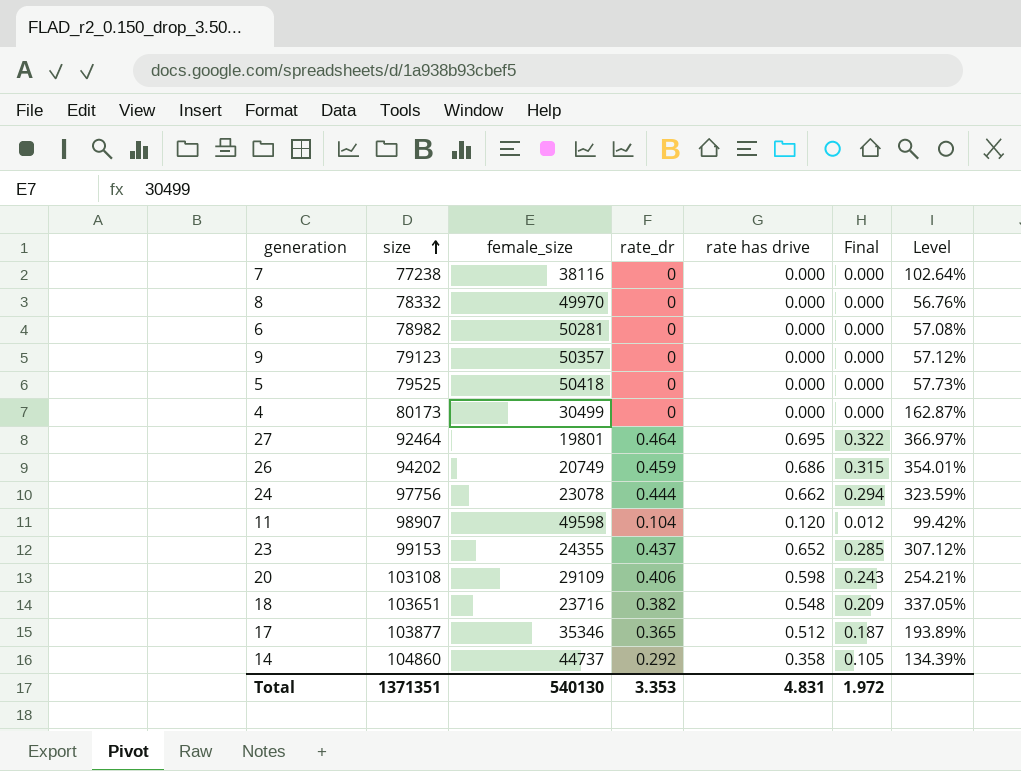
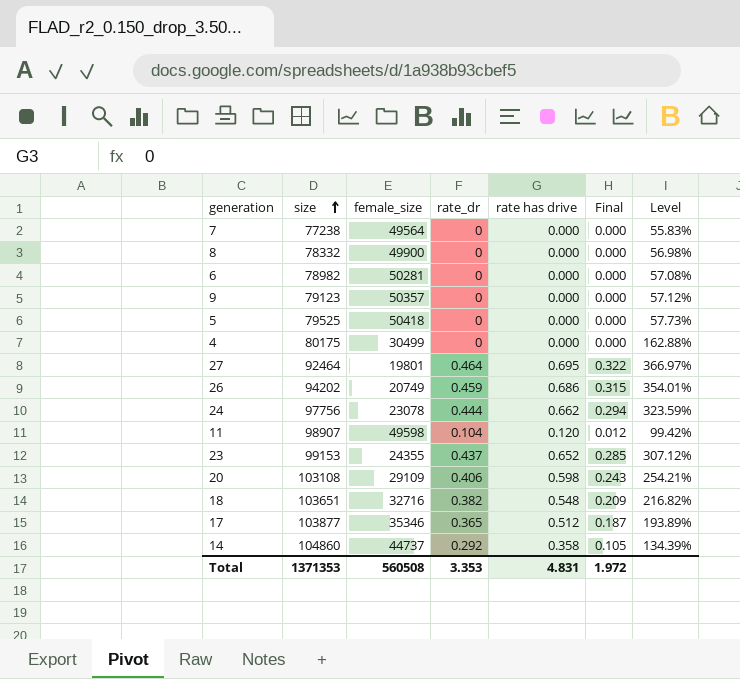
7 | female_size: 38116 -> 49564
7 | Level: 102.64% -> 55.83%
8 | female_size: 49970 -> 49900
8 | Level: 56.76% -> 56.98%
4 | size: 80173 -> 80175
4 | Level: 162.87% -> 162.88%
18 | female_size: 23716 -> 32716
18 | Level: 337.05% -> 216.82%
Total | size: 1371351 -> 1371353
Total | female_size: 540130 -> 560508

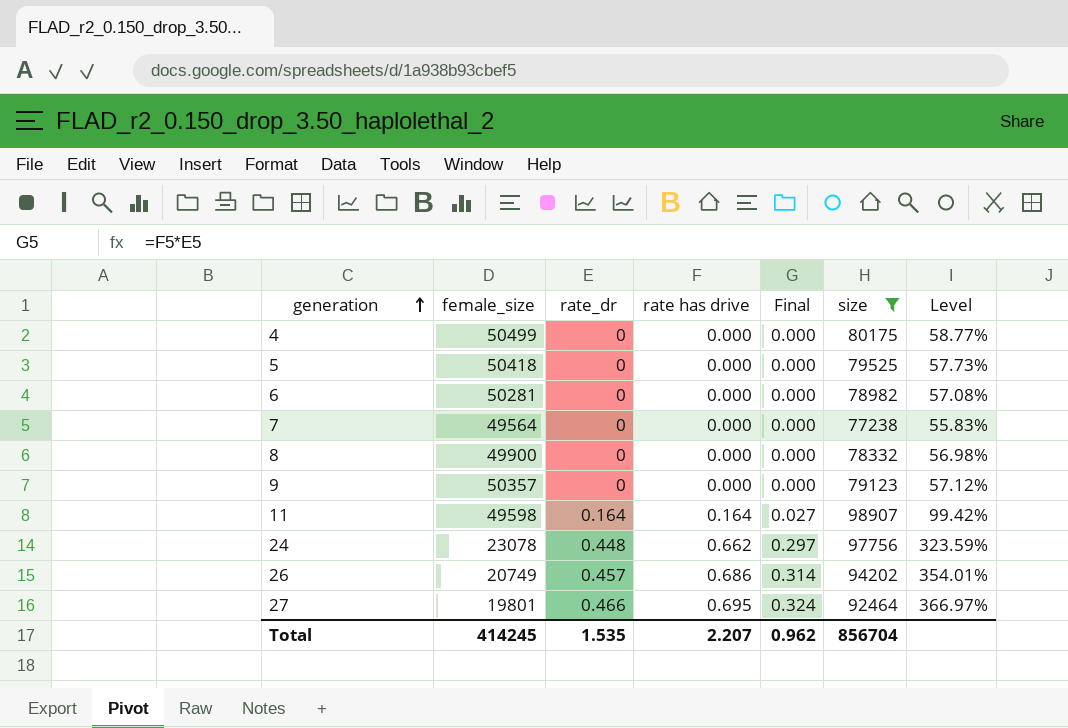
filter: none -> size <= 98907
row order: size ascending -> generation ascending
column size | position: 2 -> 6
4 | female_size: 30499 -> 50499
4 | Level: 162.88% -> 58.77%
11 | rate_dr: 0.104 -> 0.164
11 | rate has drive: 0.120 -> 0.164
11 | Final: 0.012 -> 0.027
24 | rate_dr: 0.444 -> 0.448
24 | Final: 0.294 -> 0.297
26 | rate_dr: 0.459 -> 0.457
26 | Final: 0.315 -> 0.314
27 | rate_dr: 0.464 -> 0.466
27 | Final: 0.322 -> 0.324
Total | female_size: 560508 -> 414245
Total | rate_dr: 3.353 -> 1.535
Total | rate has drive: 4.831 -> 2.207
Total | Final: 1.972 -> 0.962
Total | size: 1371353 -> 856704

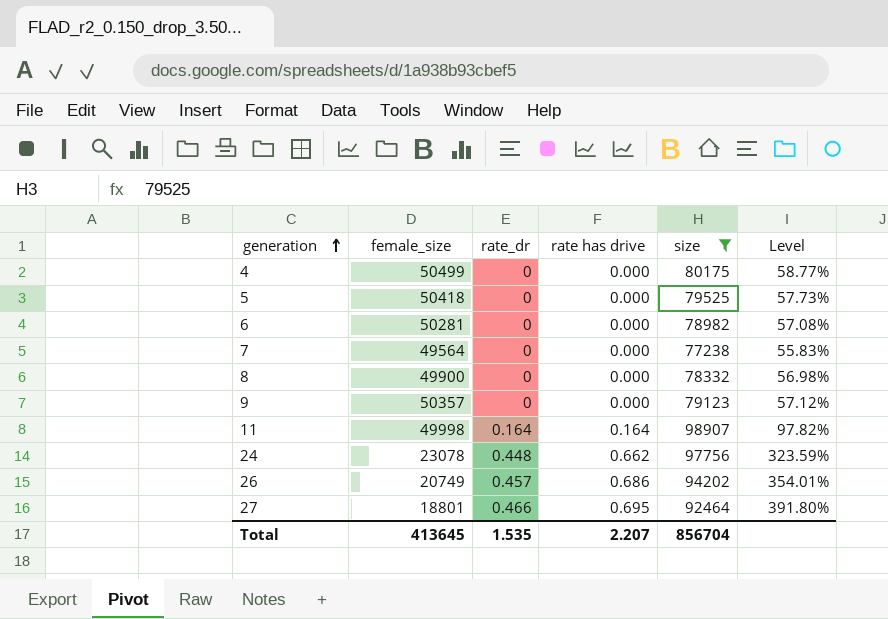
column Final | formula: [rate_dr] * [rate has drive] -> none
11 | female_size: 49598 -> 49998
11 | Level: 99.42% -> 97.82%
27 | female_size: 19801 -> 18801
27 | Level: 366.97% -> 391.80%
Total | female_size: 414245 -> 413645

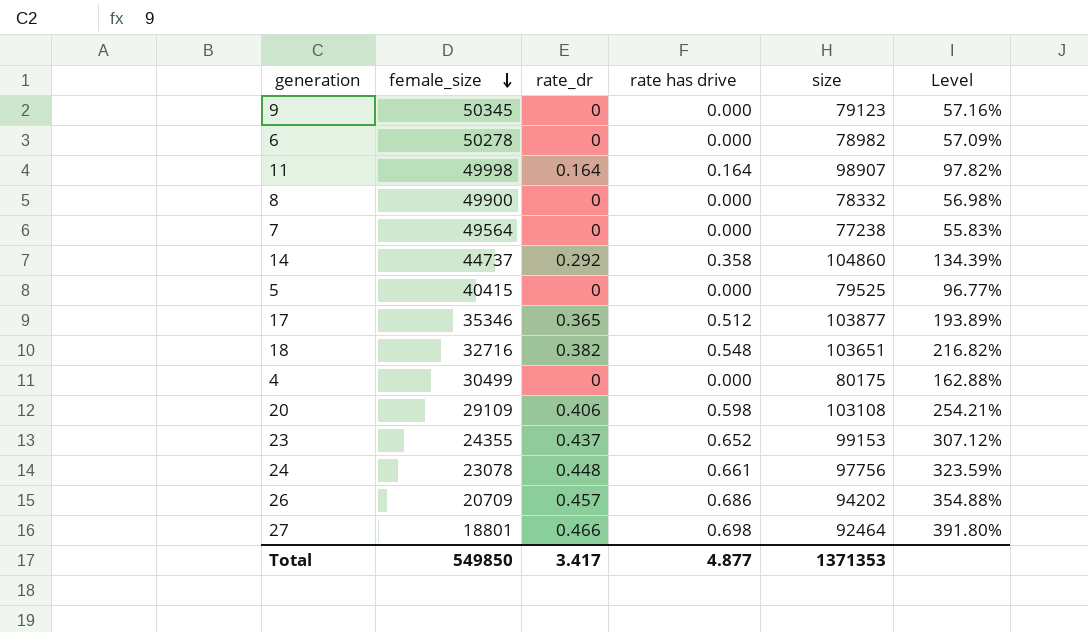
filter: size <= 98907 -> none
row order: generation ascending -> female_size descending
9 | female_size: 50357 -> 50345
9 | Level: 57.12% -> 57.16%
6 | female_size: 50281 -> 50278
6 | Level: 57.08% -> 57.09%
5 | female_size: 50418 -> 40415
5 | Level: 57.73% -> 96.77%
4 | female_size: 50499 -> 30499
4 | Level: 58.77% -> 162.88%
24 | rate has drive: 0.662 -> 0.661
26 | female_size: 20749 -> 20709
26 | Level: 354.01% -> 354.88%
27 | rate has drive: 0.695 -> 0.698
Total | female_size: 413645 -> 549850
Total | rate_dr: 1.535 -> 3.417
Total | rate has drive: 2.207 -> 4.877
Total | size: 856704 -> 1371353

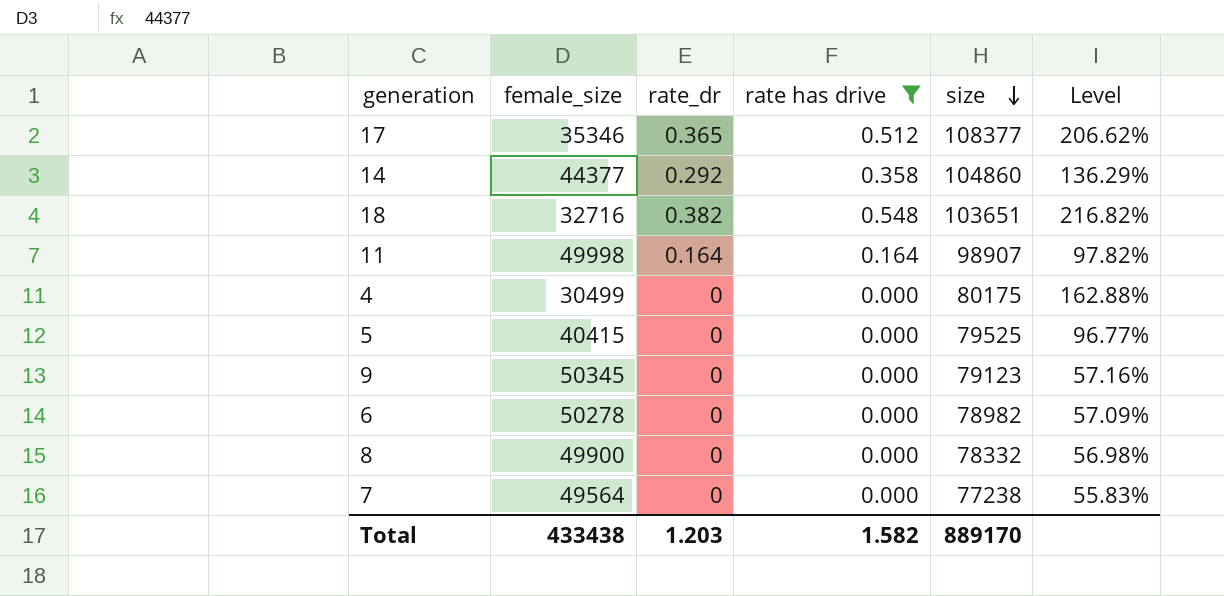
filter: none -> rate has drive <= 0.548
row order: female_size descending -> size descending
17 | size: 103877 -> 108377
17 | Level: 193.89% -> 206.62%
14 | female_size: 44737 -> 44377
14 | Level: 134.39% -> 136.29%
Total | female_size: 549850 -> 433438
Total | rate_dr: 3.417 -> 1.203
Total | rate has drive: 4.877 -> 1.582
Total | size: 1371353 -> 889170

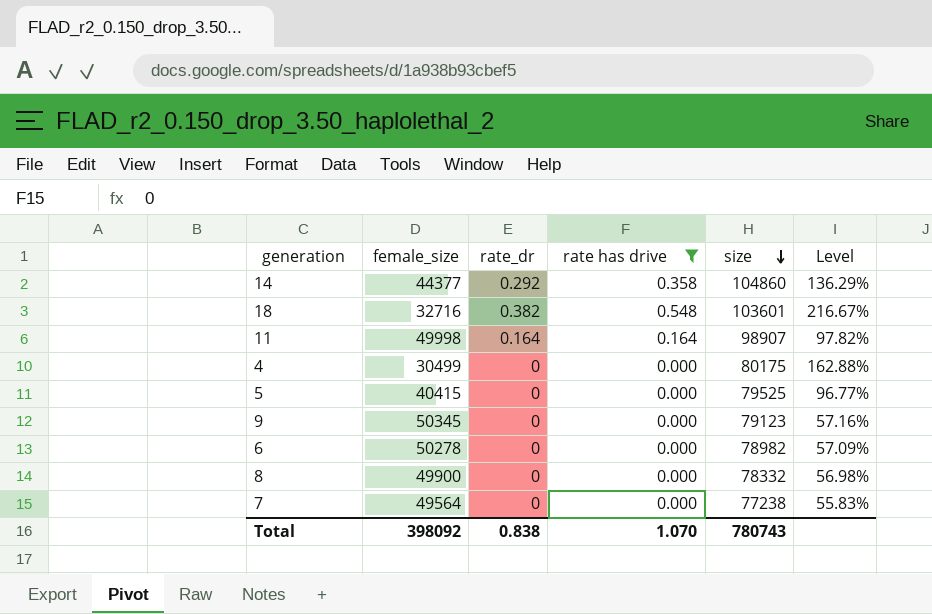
row 17: 35346 | 0.365 | 0.512 | 108377 | 206.62% -> none
18 | size: 103651 -> 103601
18 | Level: 216.82% -> 216.67%
Total | female_size: 433438 -> 398092
Total | rate_dr: 1.203 -> 0.838
Total | rate has drive: 1.582 -> 1.070
Total | size: 889170 -> 780743

